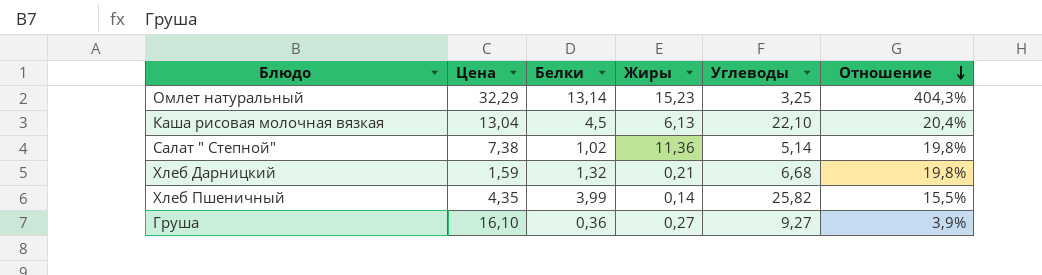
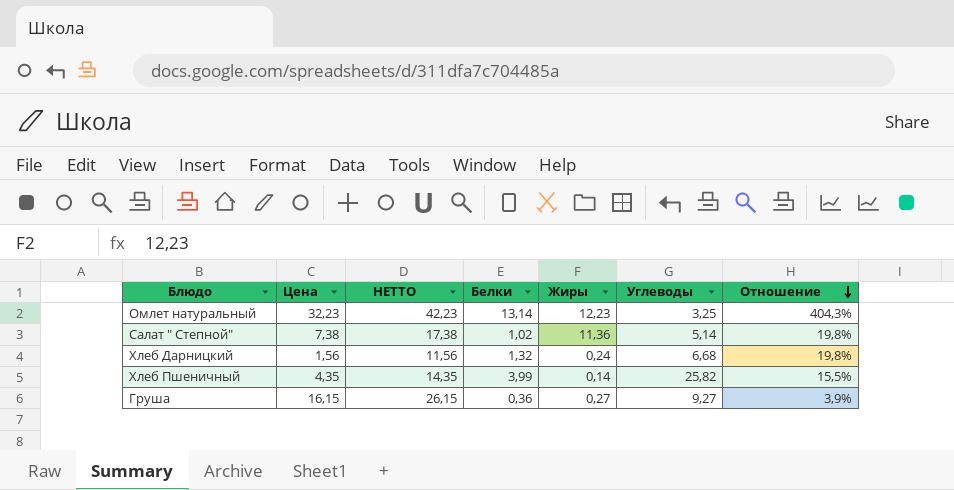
column НЕТТО | formula: none -> [Цена] + 10
row Каша рисовая молочная вязкая: 13,04 | 4,5 | 6,13 | 22,10 | 20,4% -> none
Омлет натуральный | Цена: 32,29 -> 32,23
Омлет натуральный | Жиры: 15,23 -> 12,23
Хлеб Дарницкий | Цена: 1,59 -> 1,56
Хлеб Дарницкий | Жиры: 0,21 -> 0,24
Груша | Цена: 16,10 -> 16,15

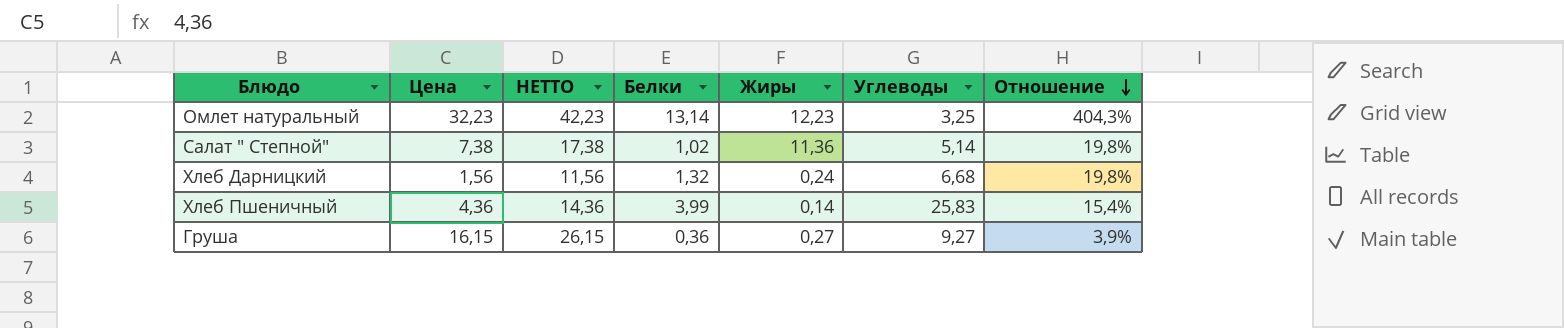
Хлеб Пшеничный | Цена: 4,35 -> 4,36
Хлеб Пшеничный | НЕТТО: 14,35 -> 14,36
Хлеб Пшеничный | Углеводы: 25,82 -> 25,83
Хлеб Пшеничный | Отношение: 15,5% -> 15,4%

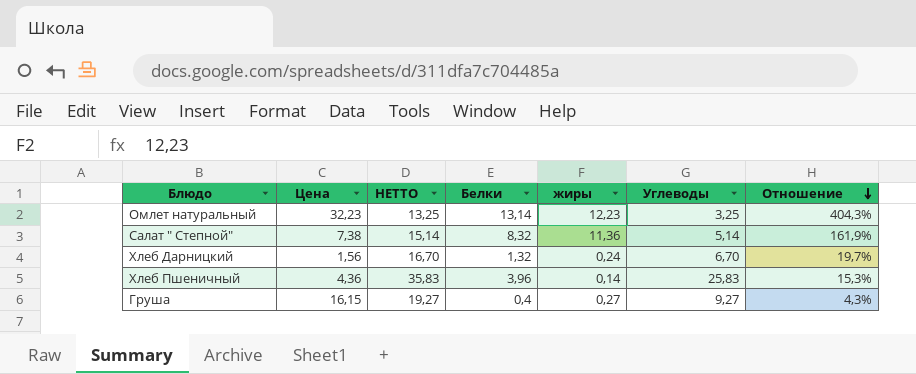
column НЕТТО | formula: [Цена] + 10 -> [Углеводы] + 10
column name: Жиры -> жиры
Салат " Степной" | Белки: 1,02 -> 8,32
Салат " Степной" | Отношение: 19,8% -> 161,9%
Хлеб Дарницкий | Углеводы: 6,68 -> 6,70
Хлеб Дарницкий | Отношение: 19,8% -> 19,7%
Хлеб Пшеничный | Белки: 3,99 -> 3,96
Хлеб Пшеничный | Отношение: 15,4% -> 15,3%
Груша | Белки: 0,36 -> 0,4
Груша | Отношение: 3,9% -> 4,3%

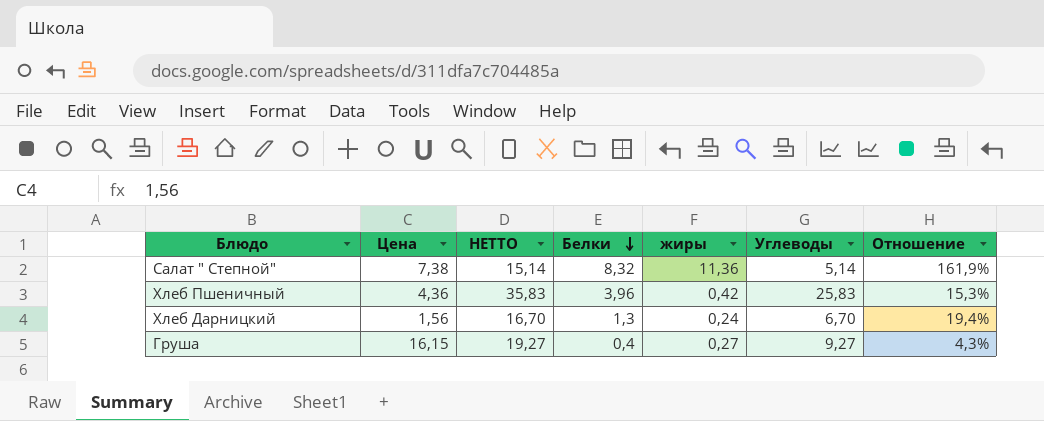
row order: Отношение descending -> Белки descending
row Омлет натуральный: 32,23 | 13,25 | 13,14 | 12,23 | 3,25 | 404,3% -> none
Хлеб Пшеничный | жиры: 0,14 -> 0,42
Хлеб Дарницкий | Белки: 1,32 -> 1,3
Хлеб Дарницкий | Отношение: 19,7% -> 19,4%

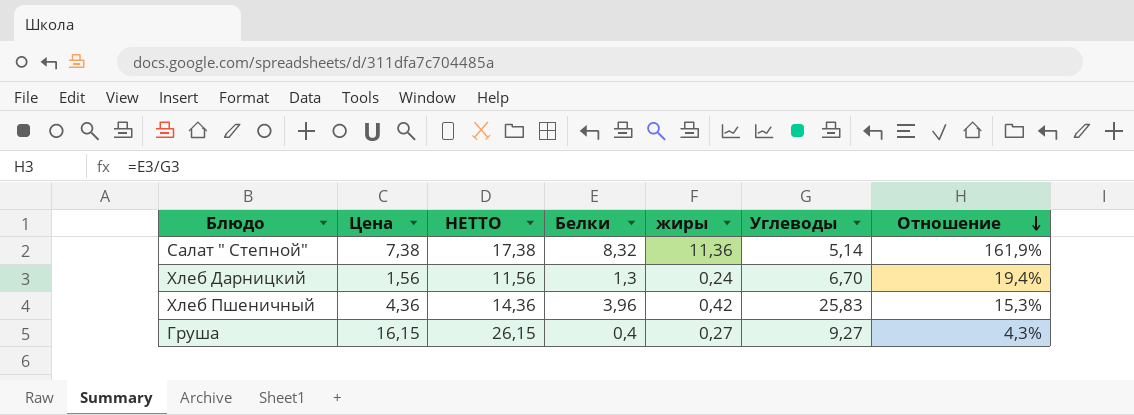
row order: Белки descending -> Отношение descending
column НЕТТО | formula: [Углеводы] + 10 -> [Цена] + 10

